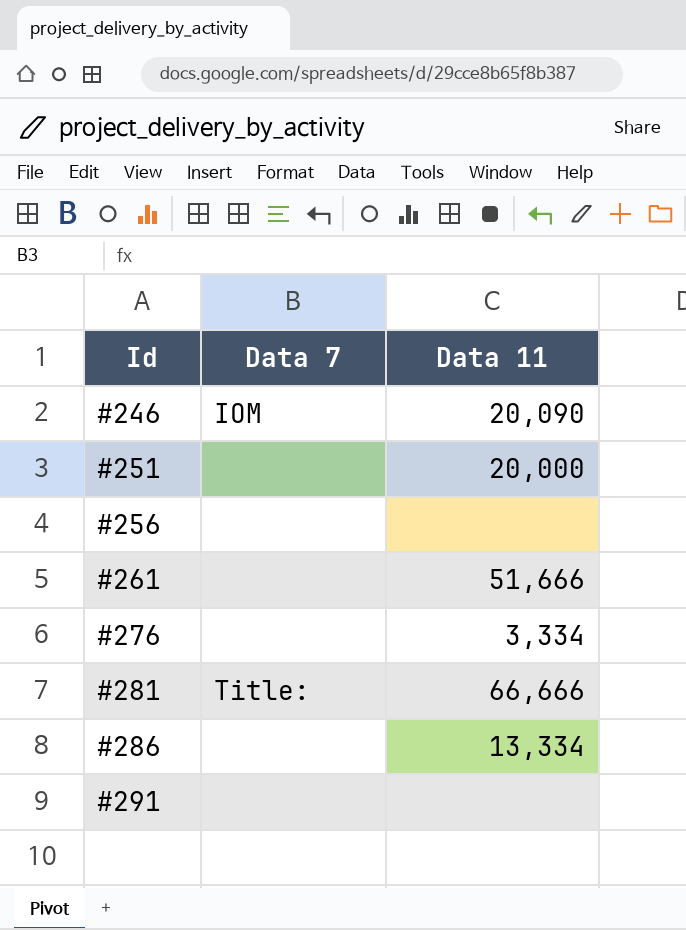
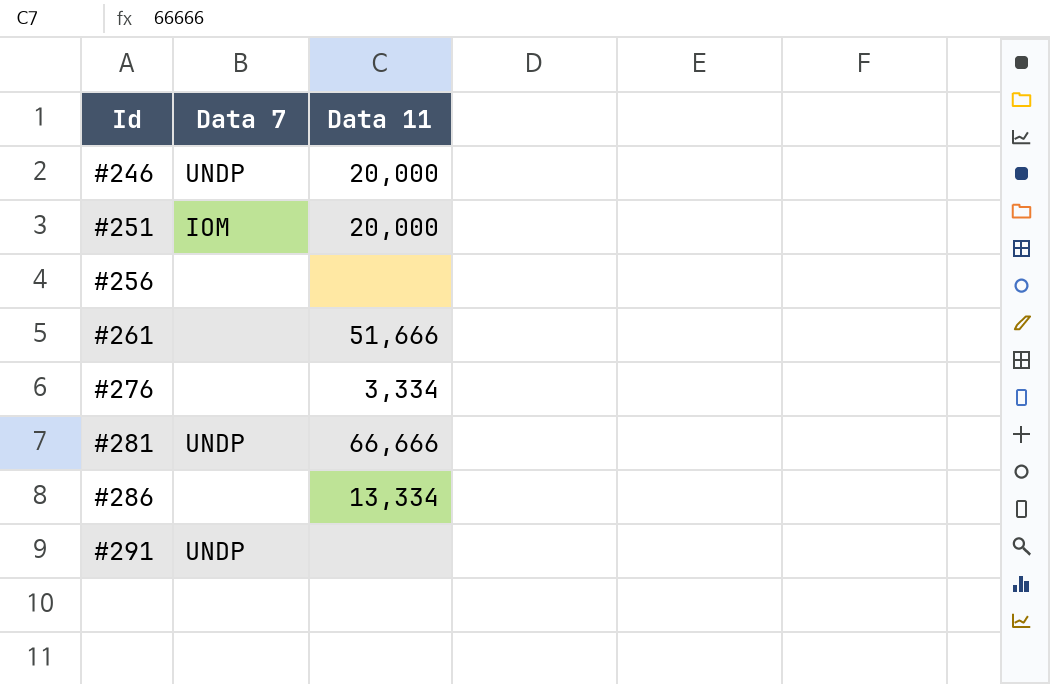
#246 | Data 7: IOM -> UNDP
#246 | Data 11: 20,090 -> 20,000
#251 | Data 7: none -> IOM
#281 | Data 7: Title: -> UNDP
#291 | Data 7: none -> UNDP

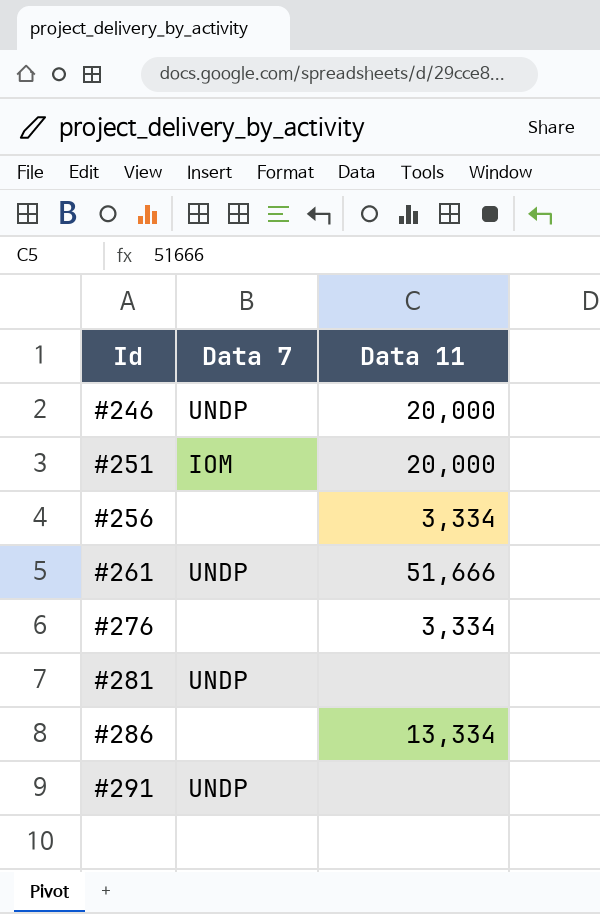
#256 | Data 11: none -> 3,334
#261 | Data 7: none -> UNDP
#281 | Data 11: 66,666 -> none

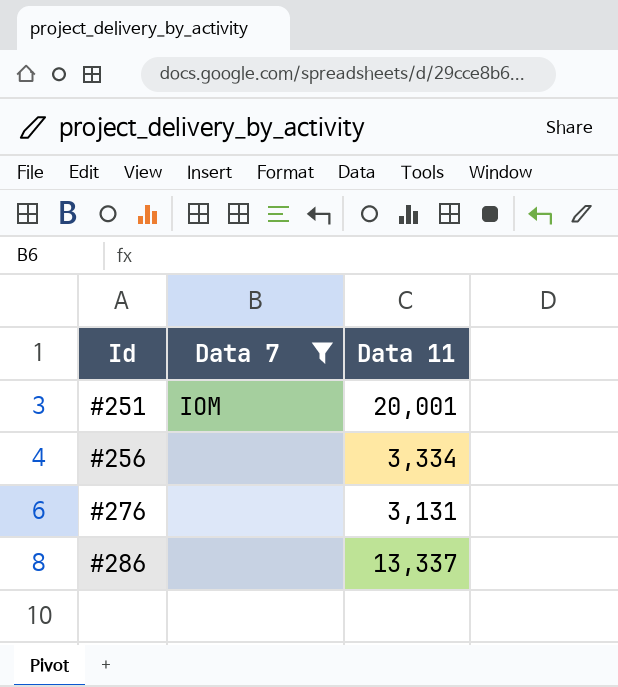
filter: none -> Data 7 != UNDP
#251 | Data 11: 20,000 -> 20,001
#276 | Data 11: 3,334 -> 3,131
#286 | Data 11: 13,334 -> 13,337

